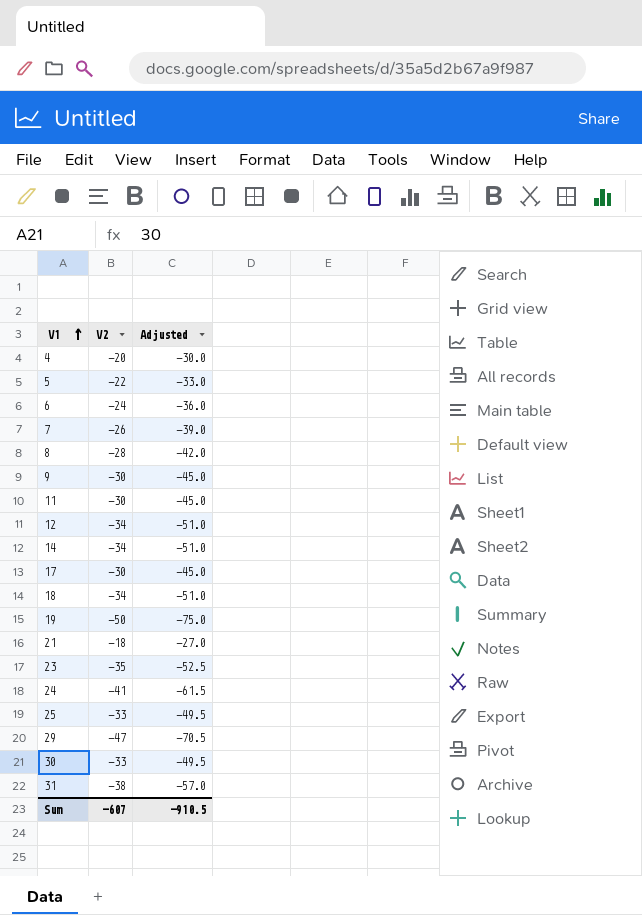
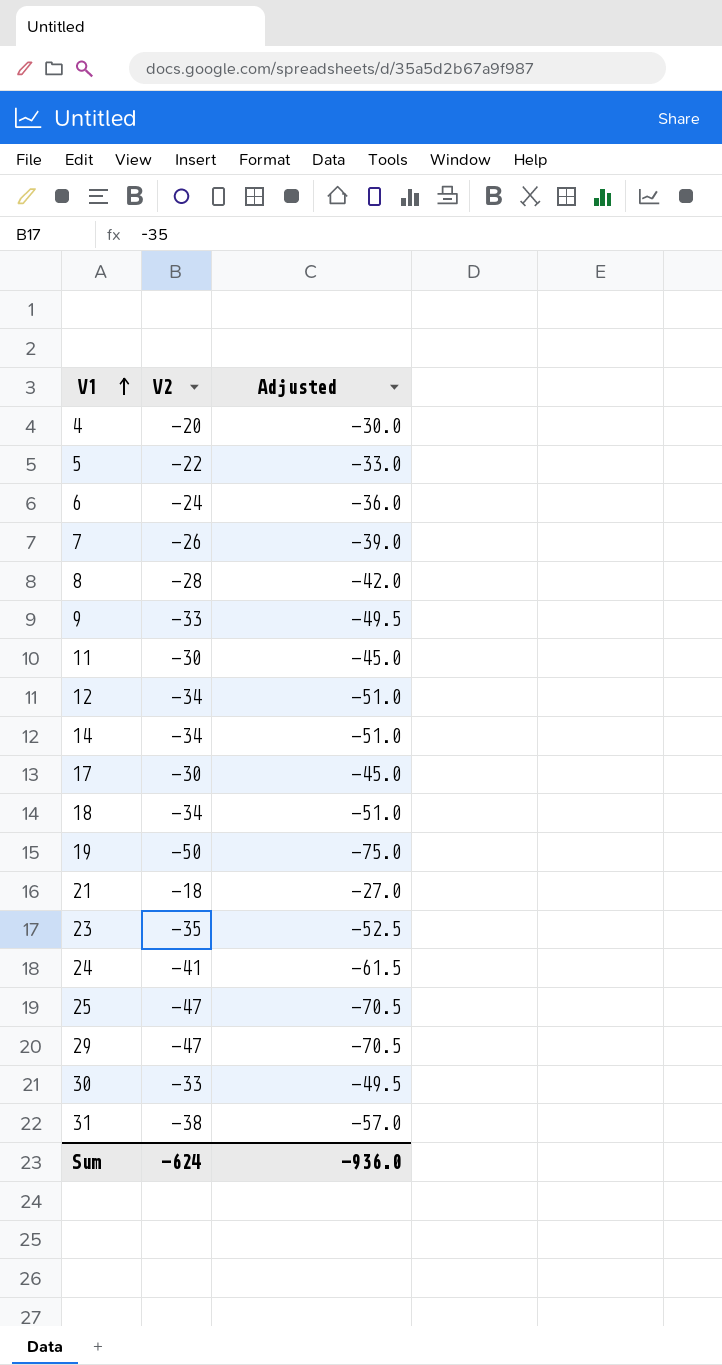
9 | V2: -30 -> -33
9 | Adjusted: -45.0 -> -49.5
25 | V2: -33 -> -47
25 | Adjusted: -49.5 -> -70.5
Sum | V2: -607 -> -624
Sum | Adjusted: -910.5 -> -936.0

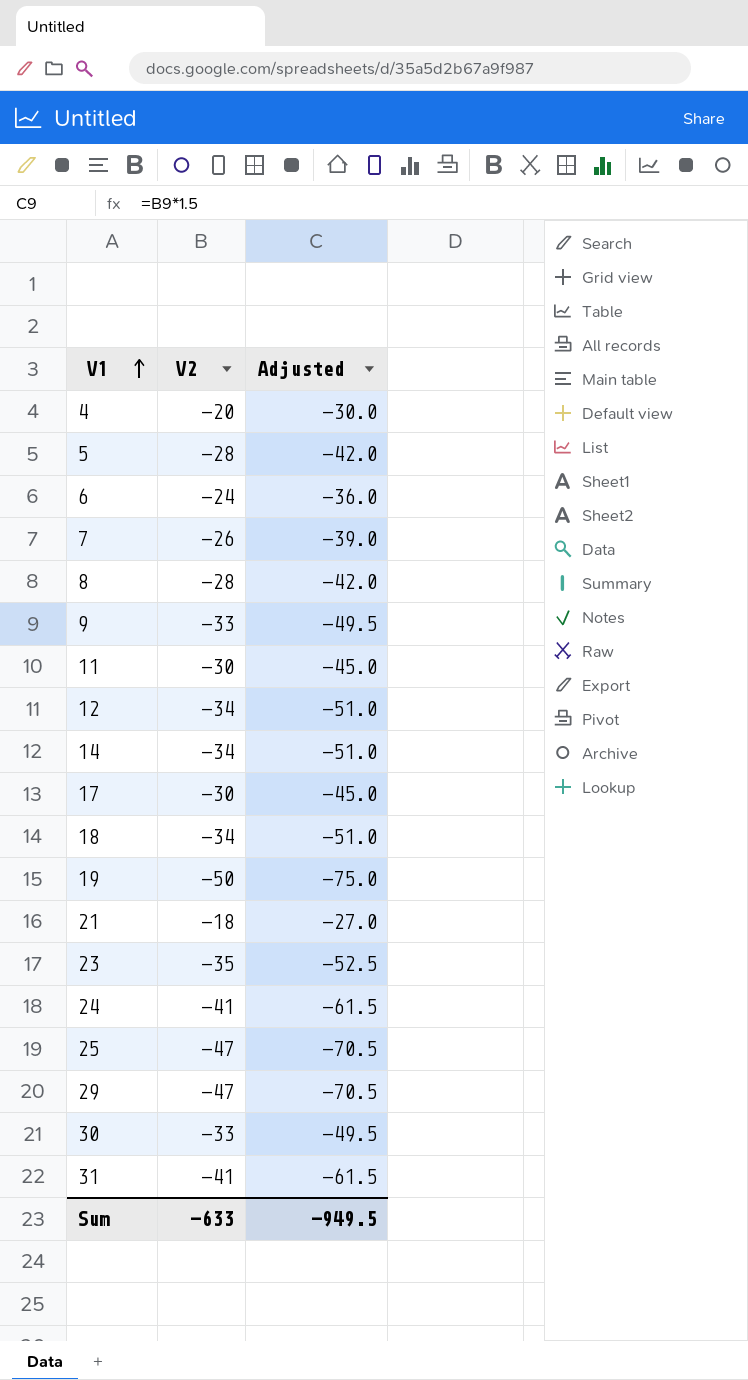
5 | V2: -22 -> -28
5 | Adjusted: -33.0 -> -42.0
31 | V2: -38 -> -41
31 | Adjusted: -57.0 -> -61.5
Sum | V2: -624 -> -633
Sum | Adjusted: -936.0 -> -949.5

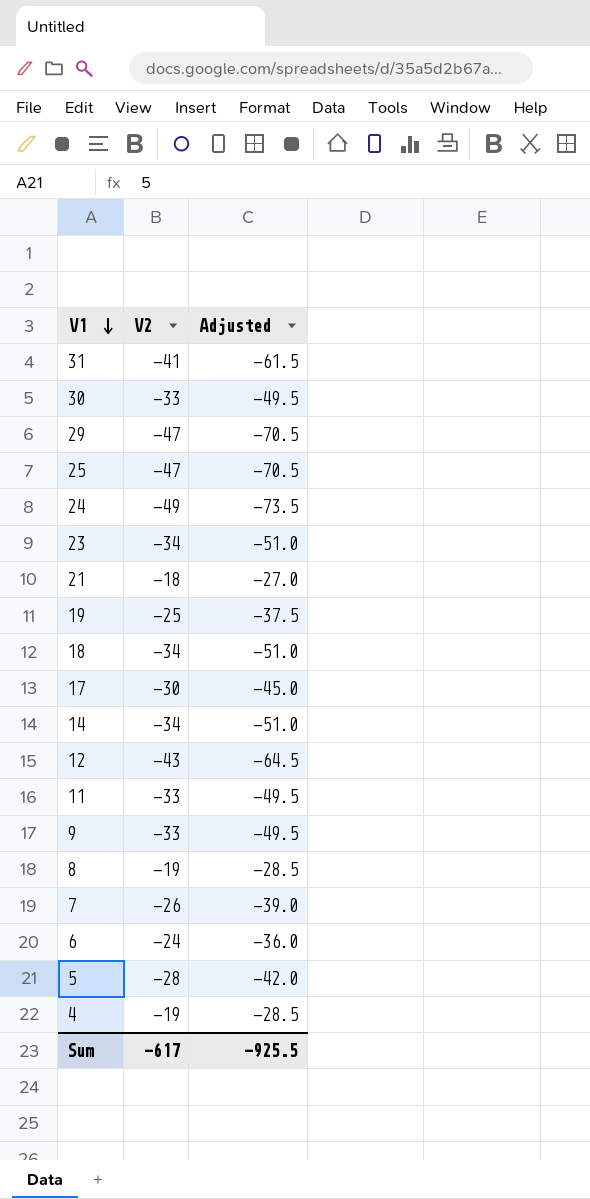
row order: V1 ascending -> V1 descending
24 | V2: -41 -> -49
24 | Adjusted: -61.5 -> -73.5
23 | V2: -35 -> -34
23 | Adjusted: -52.5 -> -51.0
19 | V2: -50 -> -25
19 | Adjusted: -75.0 -> -37.5
12 | V2: -34 -> -43
12 | Adjusted: -51.0 -> -64.5
11 | V2: -30 -> -33
11 | Adjusted: -45.0 -> -49.5
8 | V2: -28 -> -19
8 | Adjusted: -42.0 -> -28.5
4 | V2: -20 -> -19
4 | Adjusted: -30.0 -> -28.5
Sum | V2: -633 -> -617
Sum | Adjusted: -949.5 -> -925.5

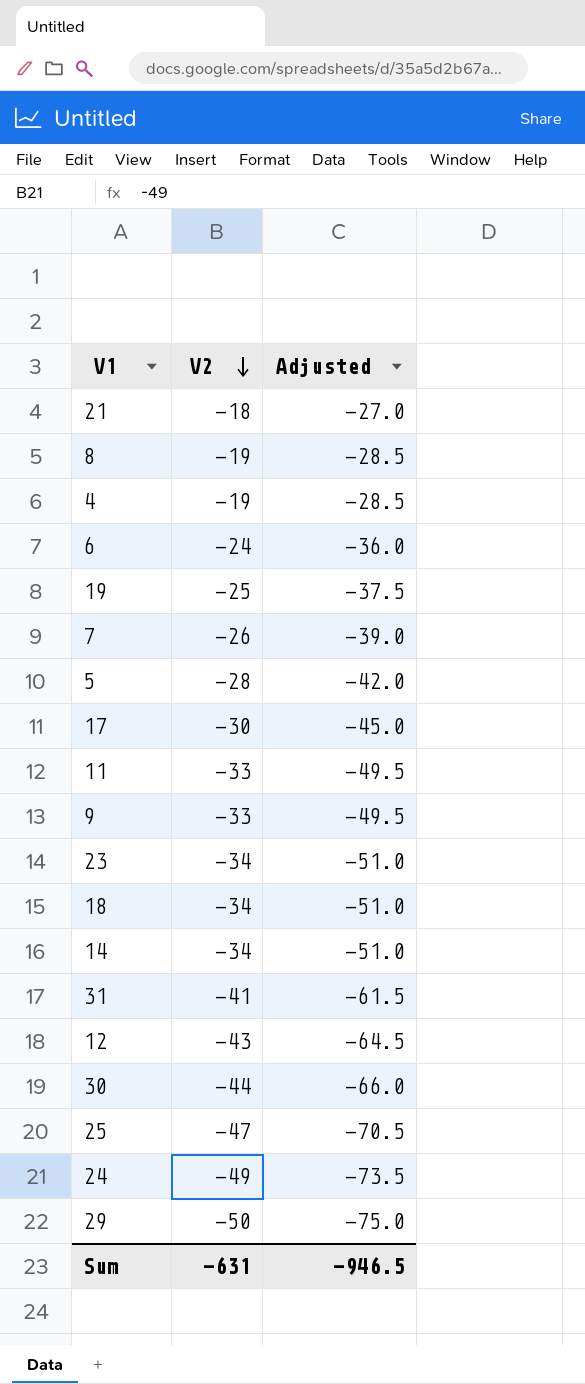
row order: V1 descending -> V2 descending
30 | V2: -33 -> -44
30 | Adjusted: -49.5 -> -66.0
29 | V2: -47 -> -50
29 | Adjusted: -70.5 -> -75.0
Sum | V2: -617 -> -631
Sum | Adjusted: -925.5 -> -946.5

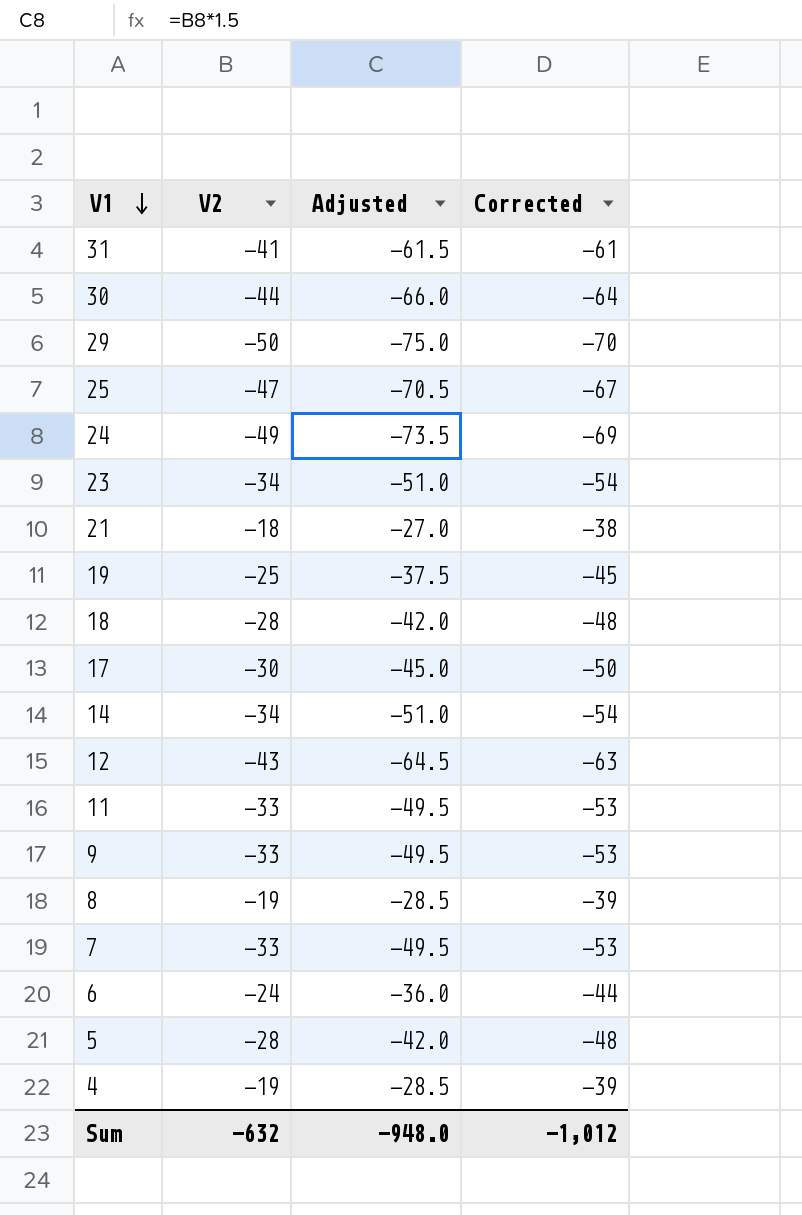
row order: V2 descending -> V1 descending
column Corrected | formula: none -> [V2] - 20
18 | V2: -34 -> -28
18 | Adjusted: -51.0 -> -42.0
7 | V2: -26 -> -33
7 | Adjusted: -39.0 -> -49.5
Sum | V2: -631 -> -632
Sum | Adjusted: -946.5 -> -948.0

